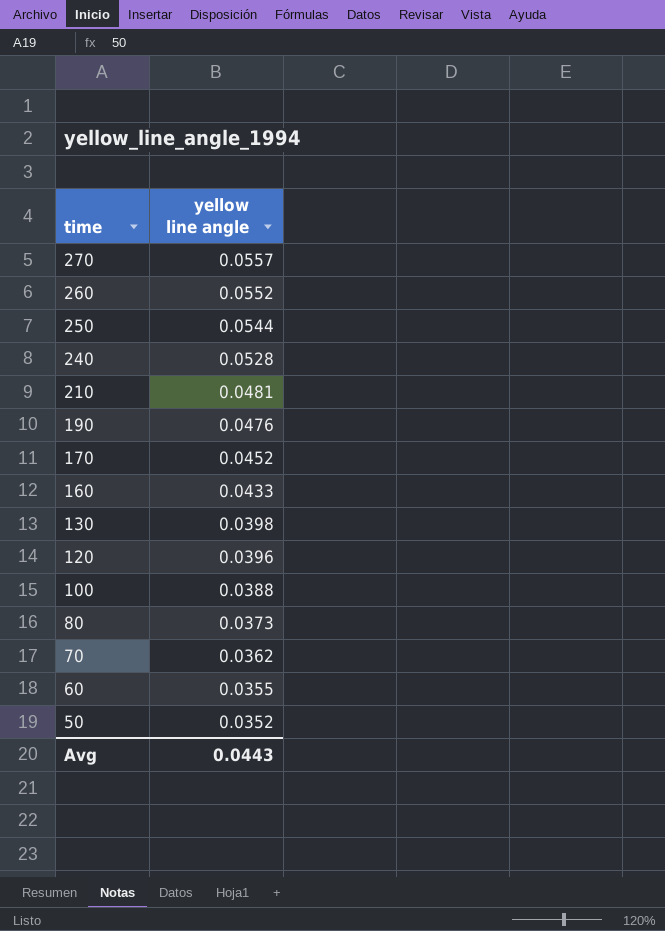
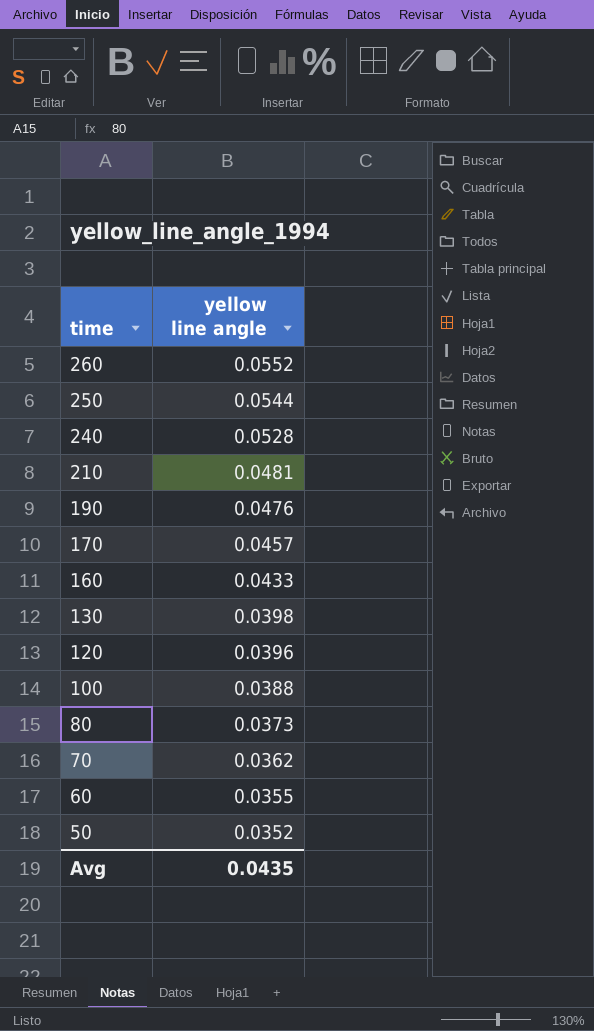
row 270: 0.0557 -> none
170 | yellow line angle: 0.0452 -> 0.0457
Avg | yellow line angle: 0.0443 -> 0.0435

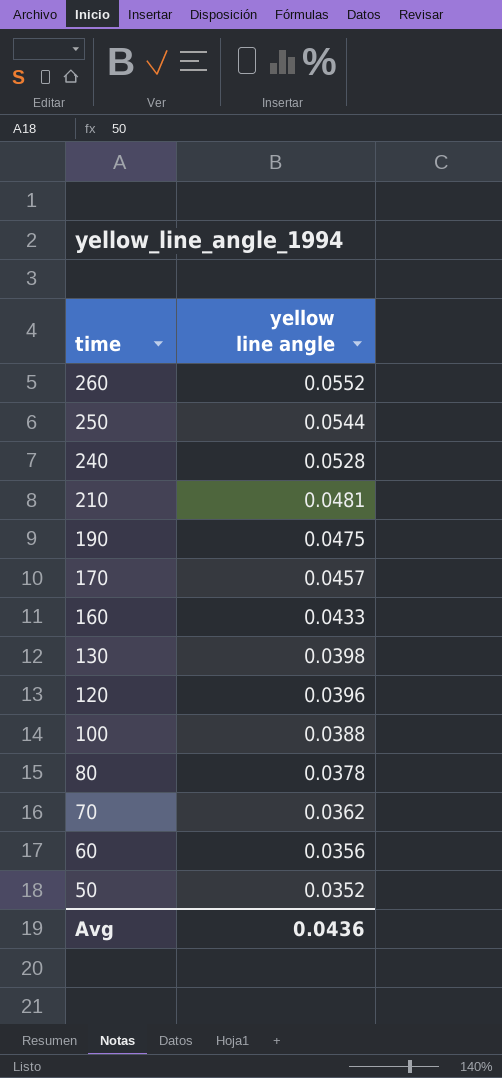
190 | yellow line angle: 0.0476 -> 0.0475
80 | yellow line angle: 0.0373 -> 0.0378
60 | yellow line angle: 0.0355 -> 0.0356
Avg | yellow line angle: 0.0435 -> 0.0436

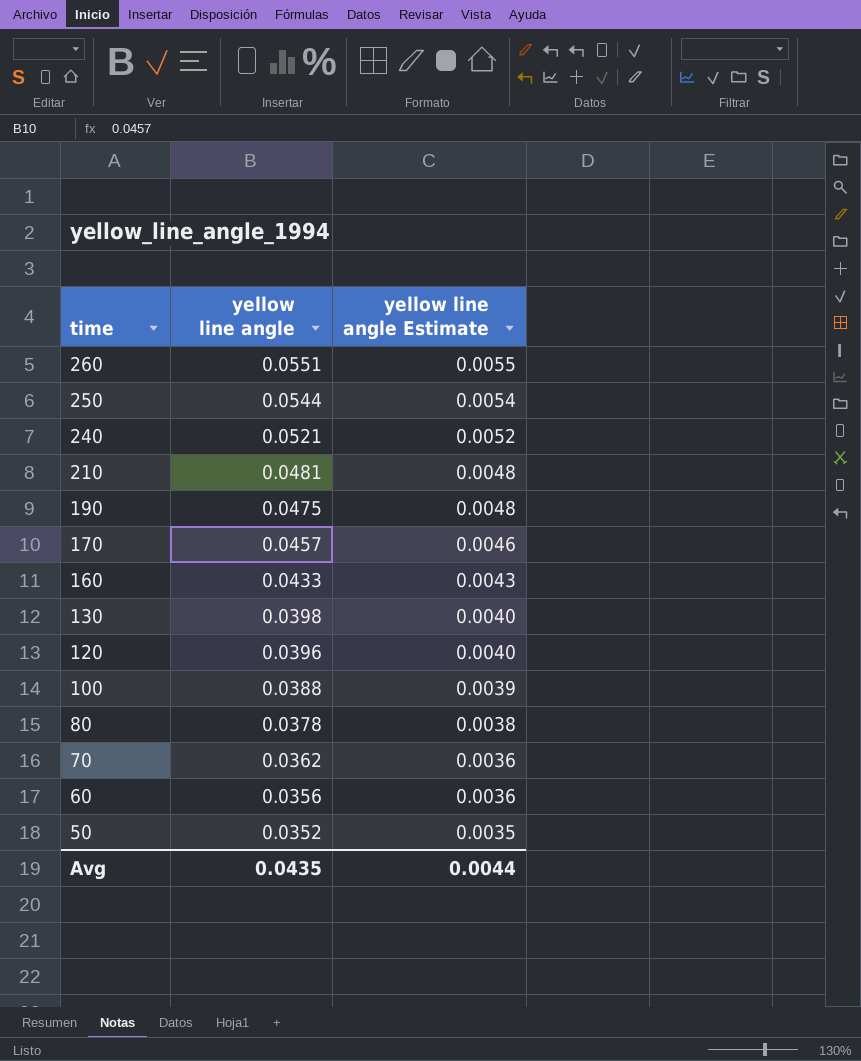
column yellow line angle Estimate | formula: none -> [yellow line angle] * 0.1
260 | yellow line angle: 0.0552 -> 0.0551
240 | yellow line angle: 0.0528 -> 0.0521
Avg | yellow line angle: 0.0436 -> 0.0435

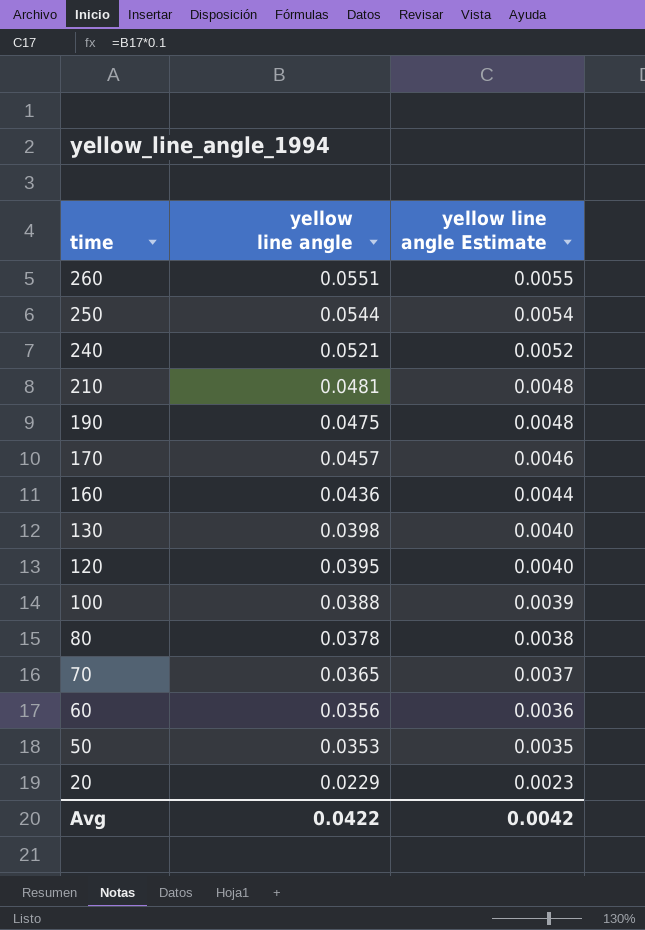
160 | yellow line angle: 0.0433 -> 0.0436
160 | yellow line angle Estimate: 0.0043 -> 0.0044
120 | yellow line angle: 0.0396 -> 0.0395
70 | yellow line angle: 0.0362 -> 0.0365
70 | yellow line angle Estimate: 0.0036 -> 0.0037
50 | yellow line angle: 0.0352 -> 0.0353
row 20: none -> 0.0229 | 0.0023
Avg | yellow line angle: 0.0435 -> 0.0422
Avg | yellow line angle Estimate: 0.0044 -> 0.0042

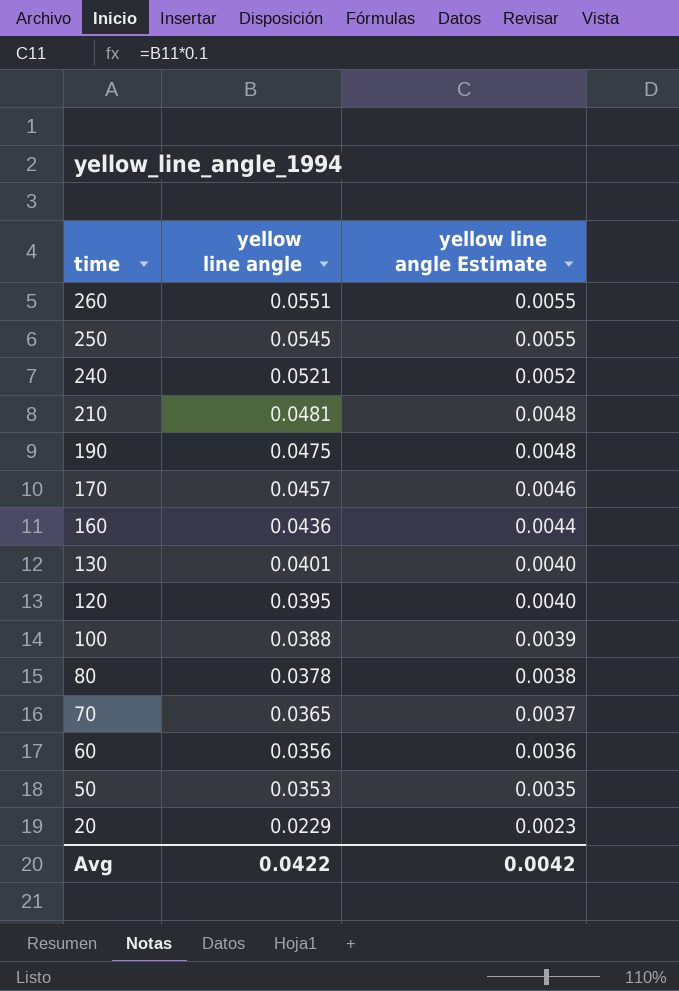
250 | yellow line angle: 0.0544 -> 0.0545
250 | yellow line angle Estimate: 0.0054 -> 0.0055
130 | yellow line angle: 0.0398 -> 0.0401

